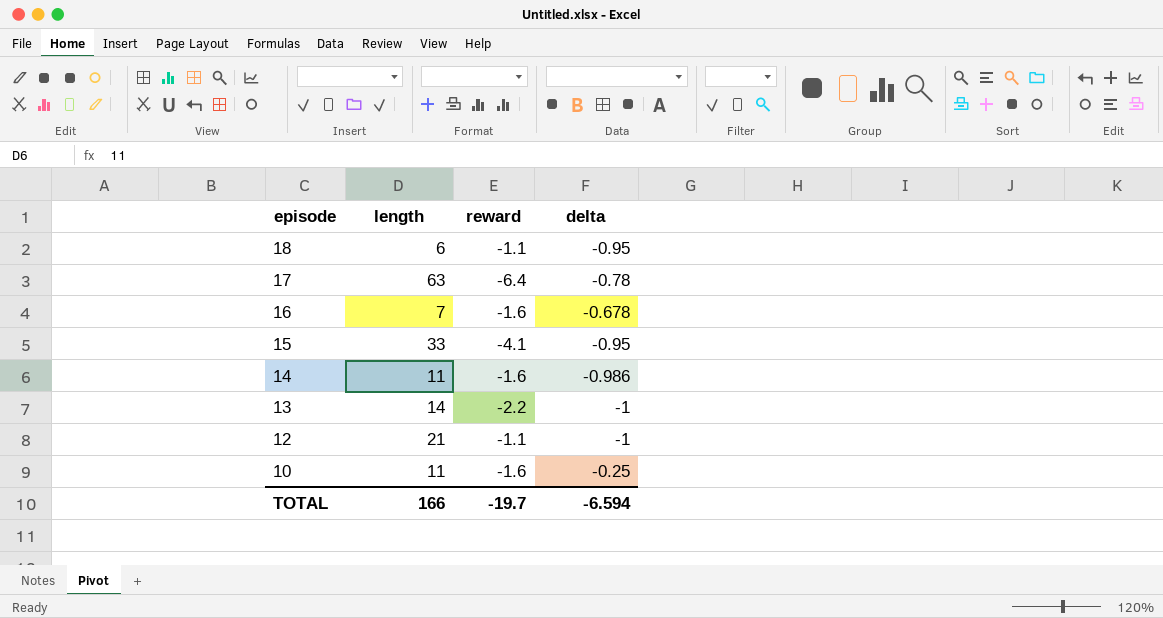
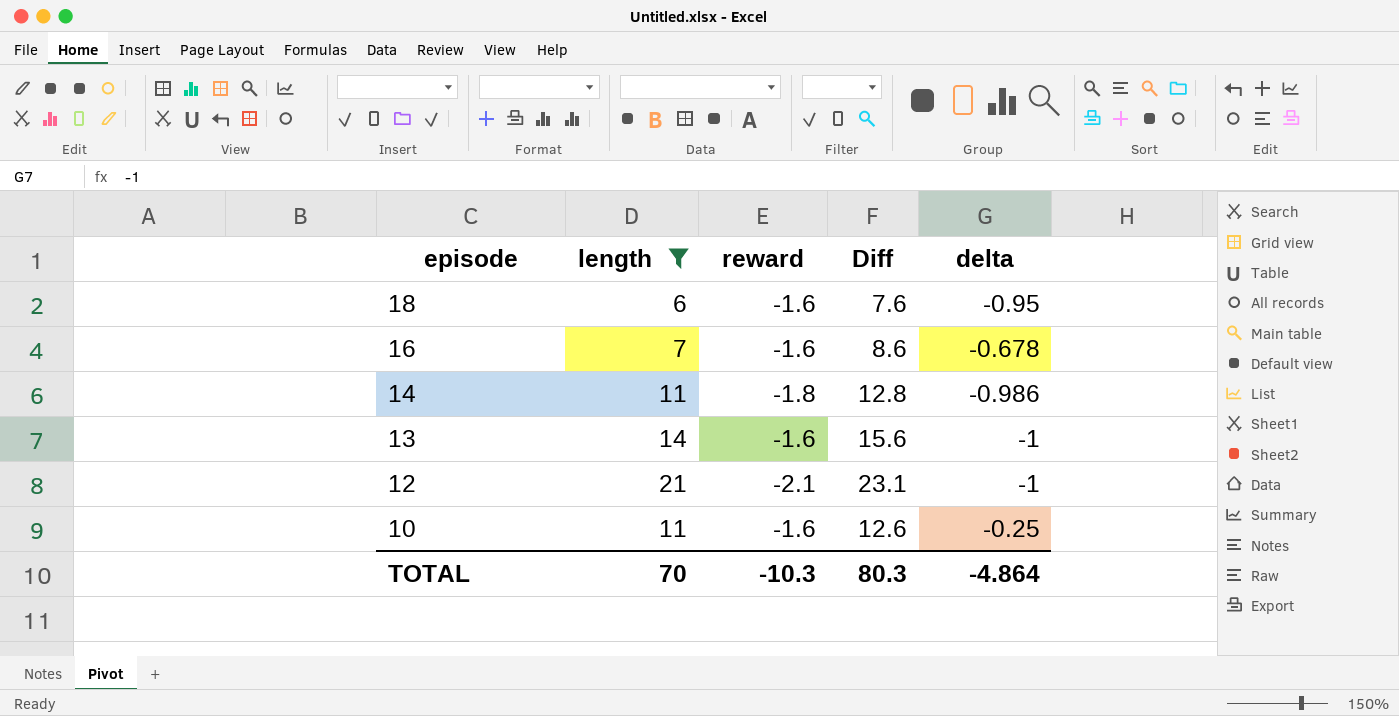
filter: none -> length <= 21
column Diff | formula: none -> [length] - [reward]
18 | reward: -1.1 -> -1.6
14 | reward: -1.6 -> -1.8
13 | reward: -2.2 -> -1.6
12 | reward: -1.1 -> -2.1
TOTAL | length: 166 -> 70
TOTAL | reward: -19.7 -> -10.3
TOTAL | delta: -6.594 -> -4.864

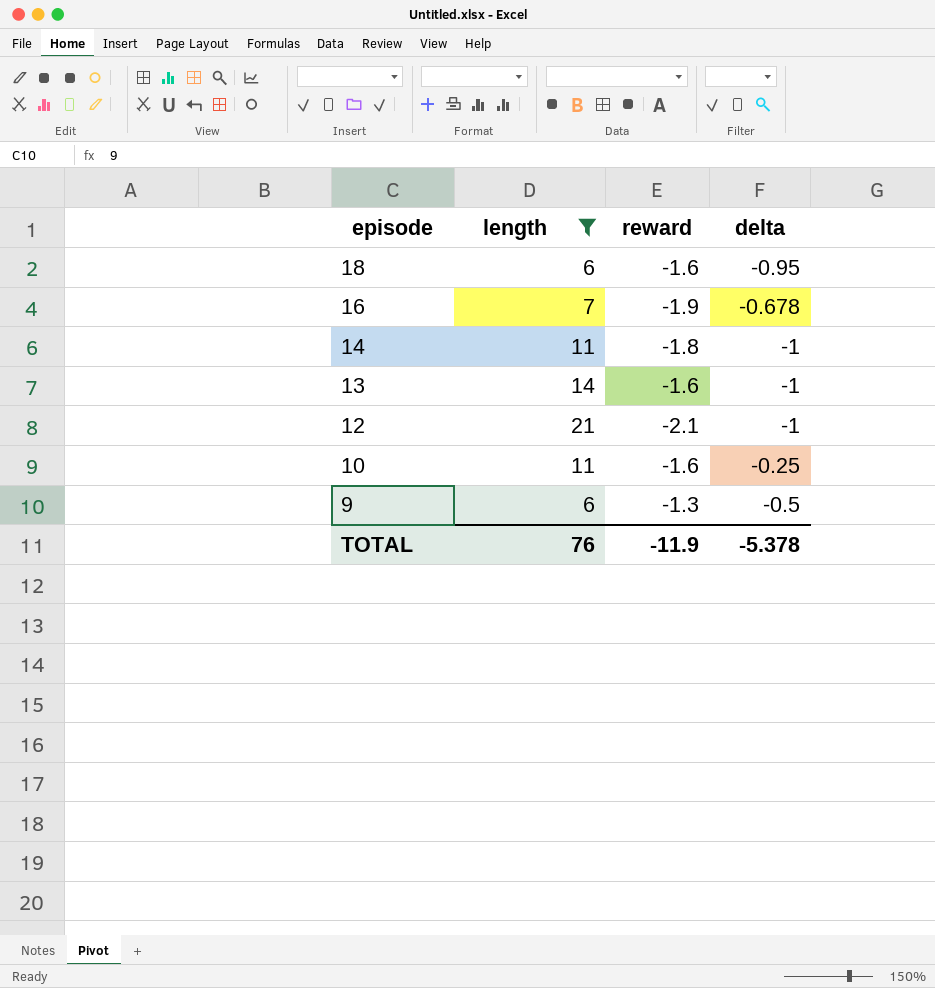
column Diff | formula: [length] - [reward] -> none
16 | reward: -1.6 -> -1.9
14 | delta: -0.986 -> -1
row 9: none -> 6 | -1.3 | -0.5
TOTAL | length: 70 -> 76
TOTAL | reward: -10.3 -> -11.9
TOTAL | delta: -4.864 -> -5.378

